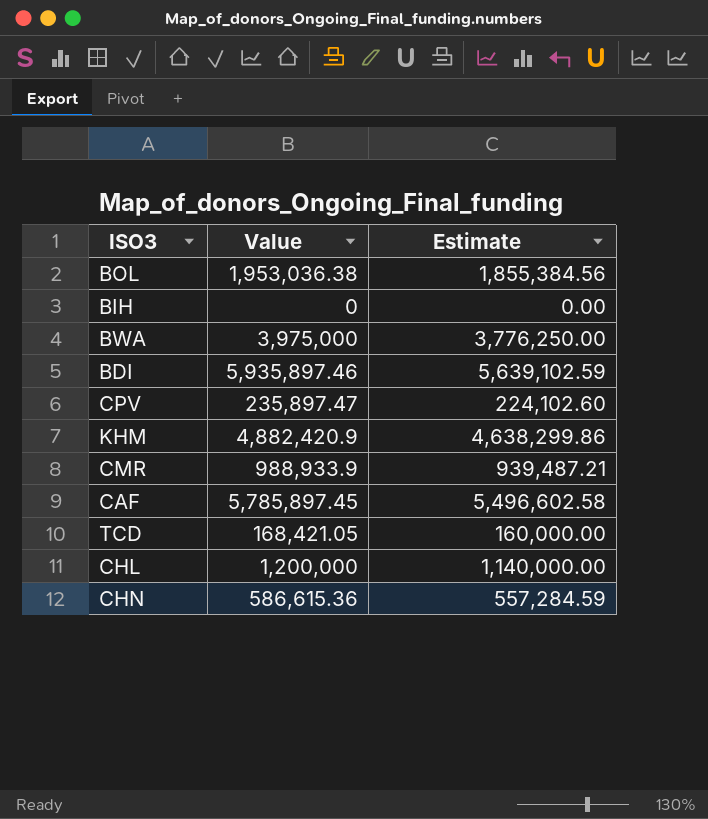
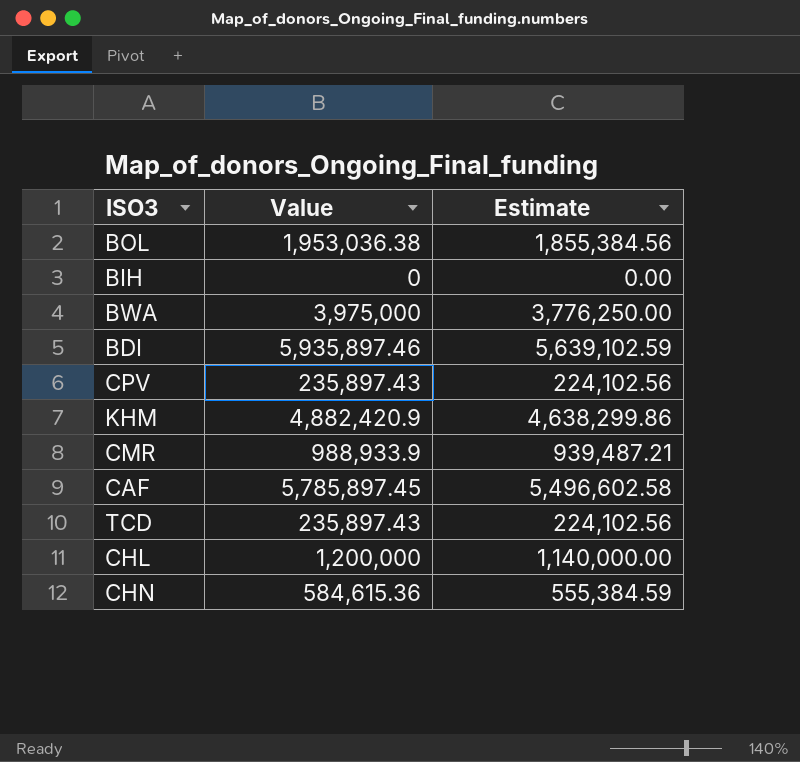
CPV | Value: 235,897.47 -> 235,897.43
CPV | Estimate: 224,102.60 -> 224,102.56
TCD | Value: 168,421.05 -> 235,897.43
TCD | Estimate: 160,000.00 -> 224,102.56
CHN | Value: 586,615.36 -> 584,615.36
CHN | Estimate: 557,284.59 -> 555,384.59

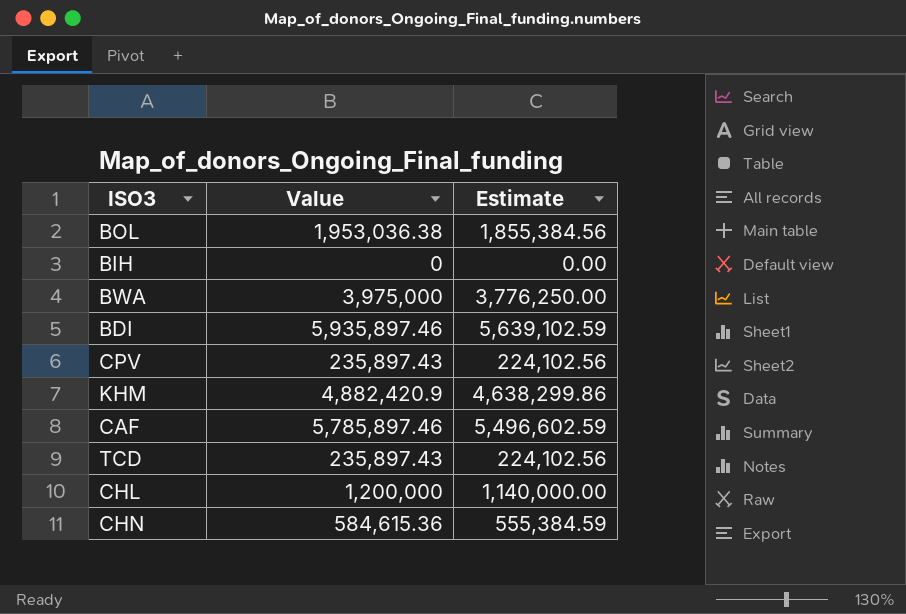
row CMR: 988,933.9 | 939,487.21 -> none
CAF | Value: 5,785,897.45 -> 5,785,897.46
CAF | Estimate: 5,496,602.58 -> 5,496,602.59

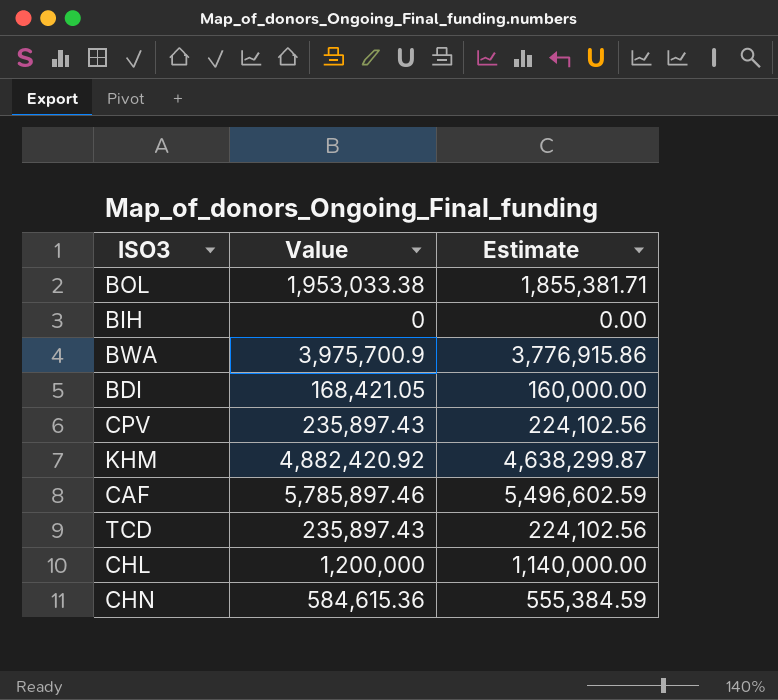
BOL | Value: 1,953,036.38 -> 1,953,033.38
BOL | Estimate: 1,855,384.56 -> 1,855,381.71
BWA | Value: 3,975,000 -> 3,975,700.9
BWA | Estimate: 3,776,250.00 -> 3,776,915.86
BDI | Value: 5,935,897.46 -> 168,421.05
BDI | Estimate: 5,639,102.59 -> 160,000.00
KHM | Value: 4,882,420.9 -> 4,882,420.92
KHM | Estimate: 4,638,299.86 -> 4,638,299.87

